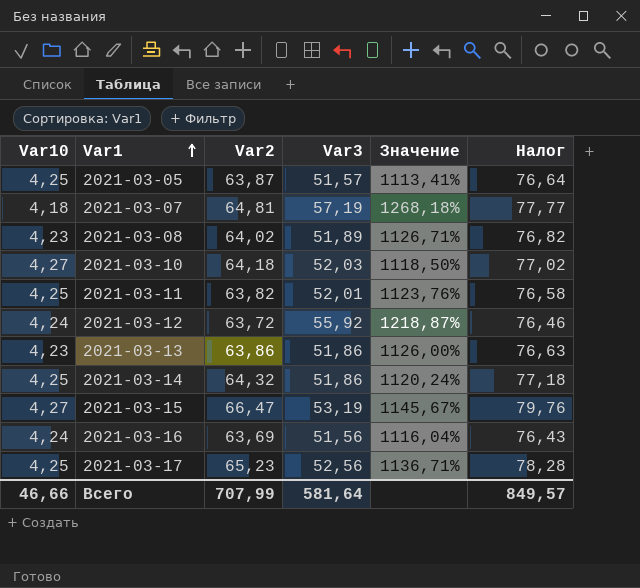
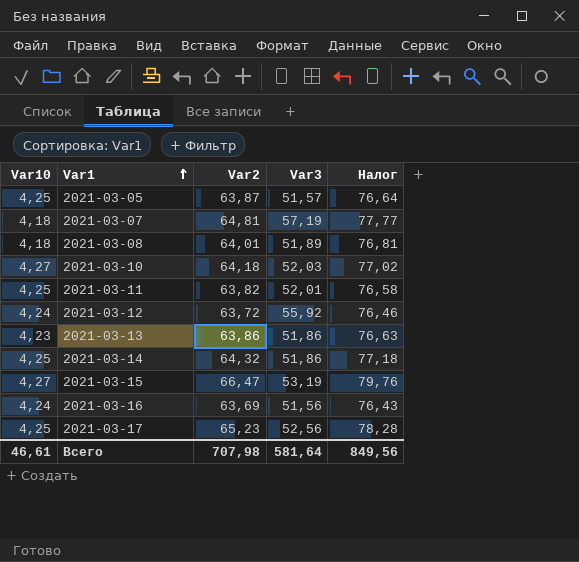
column Значение | formula: ([Var3] - [Var10]) / [Var10] -> none
2021-03-08 | Var10: 4,23 -> 4,18
2021-03-08 | Var2: 64,02 -> 64,01
2021-03-08 | Налог: 76,82 -> 76,81
Всего | Var10: 46,66 -> 46,61
Всего | Var2: 707,99 -> 707,98
Всего | Налог: 849,57 -> 849,56

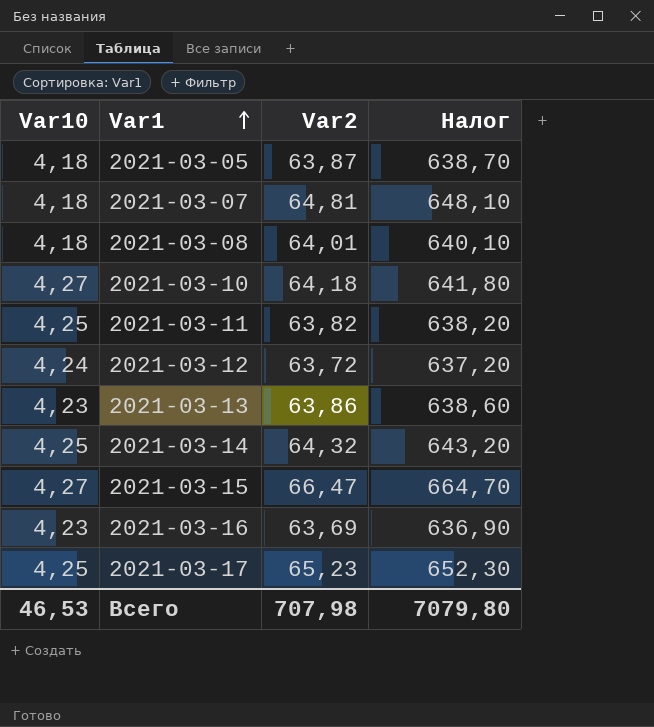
column Var3 | position: 4 -> none
column Налог | formula: [Var2] * 1,2 -> [Var2] * 10
2021-03-05 | Var10: 4,25 -> 4,18
2021-03-16 | Var10: 4,24 -> 4,23
Всего | Var10: 46,61 -> 46,53
Всего | Налог: 849,56 -> 7079,80

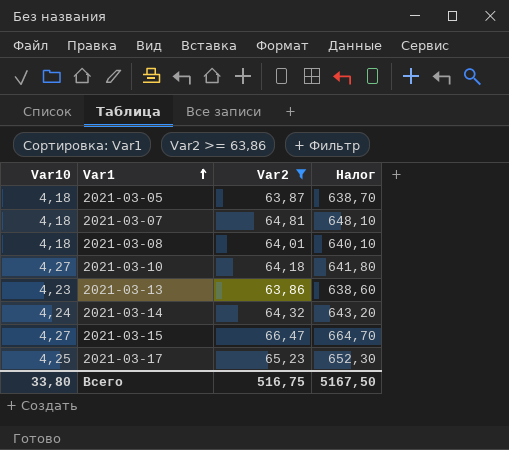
filter: none -> Var2 >= 63,86
2021-03-14 | Var10: 4,25 -> 4,24
Всего | Var10: 46,53 -> 33,80
Всего | Var2: 707,98 -> 516,75
Всего | Налог: 7079,80 -> 5167,50

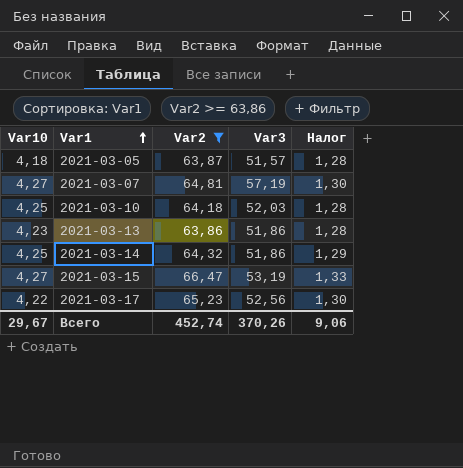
column Var3 | position: none -> 4
column Налог | formula: [Var2] * 10 -> [Var2] * 0,02
row 2021-03-08: 4,18 | 64,01 | 640,10 -> none
2021-03-07 | Var10: 4,18 -> 4,27
2021-03-10 | Var10: 4,27 -> 4,25
2021-03-14 | Var10: 4,24 -> 4,25
2021-03-17 | Var10: 4,25 -> 4,22
Всего | Var10: 33,80 -> 29,67
Всего | Var2: 516,75 -> 452,74
Всего | Налог: 5167,50 -> 9,06

